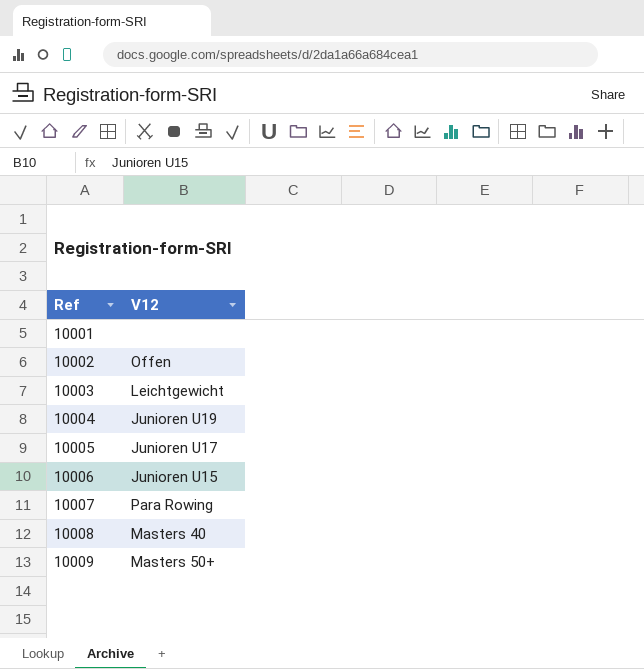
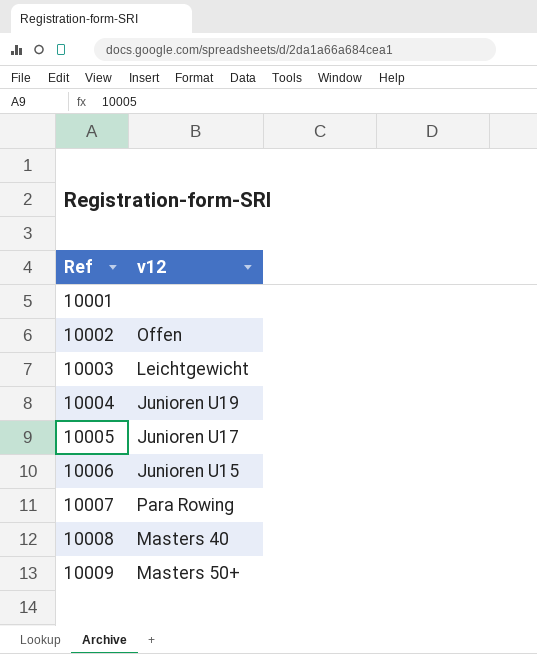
column name: V12 -> v12

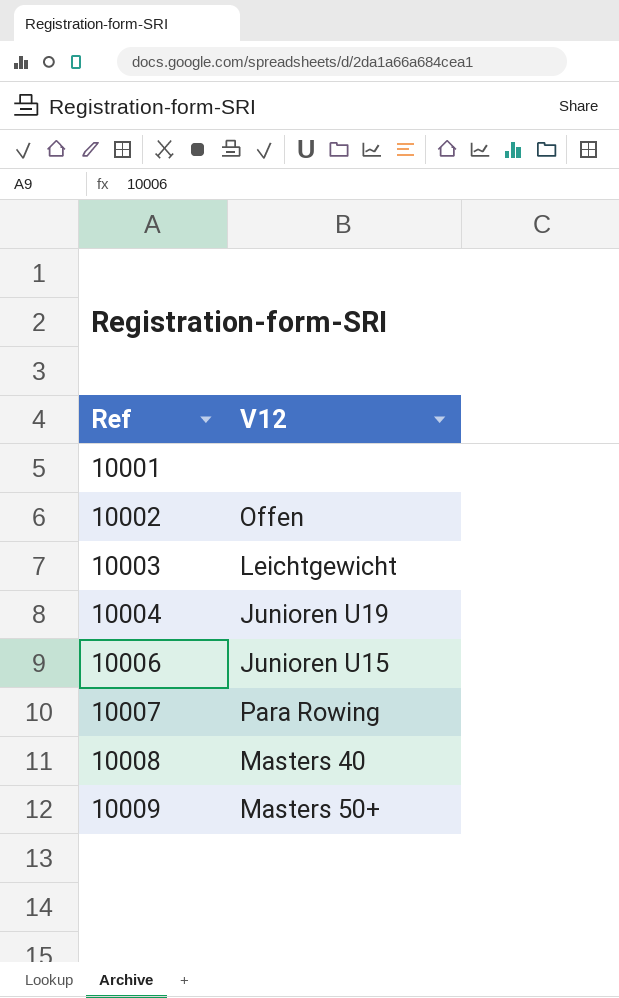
column name: v12 -> V12
row 10005: Junioren U17 -> none

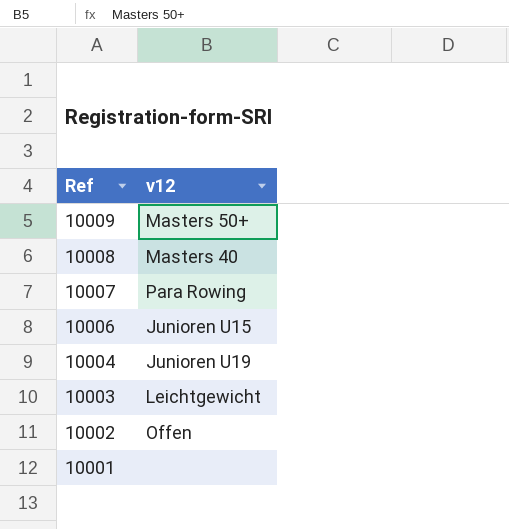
row order: Ref ascending -> Ref descending
column name: V12 -> v12

